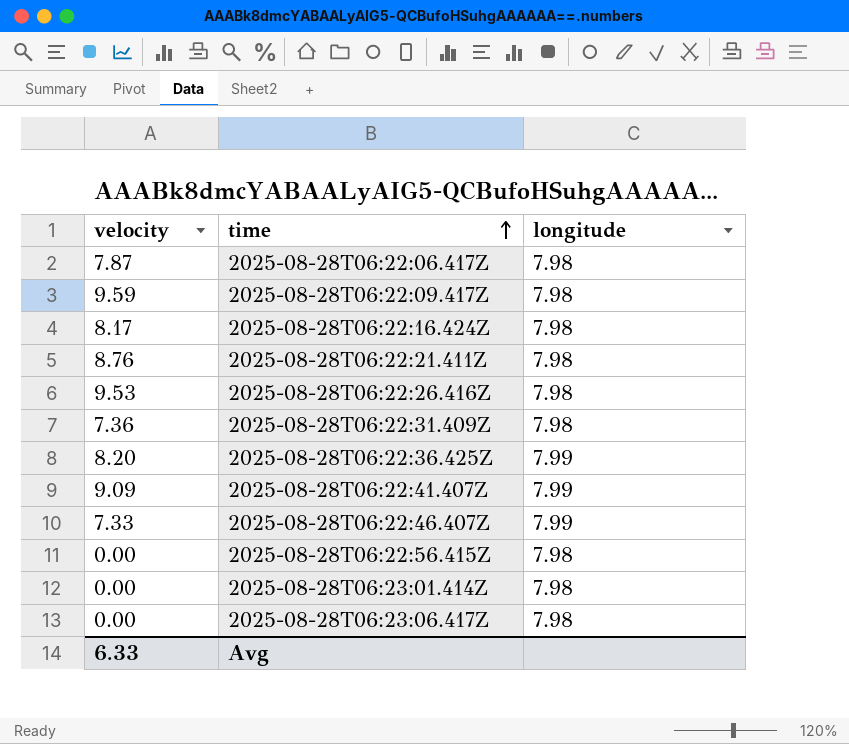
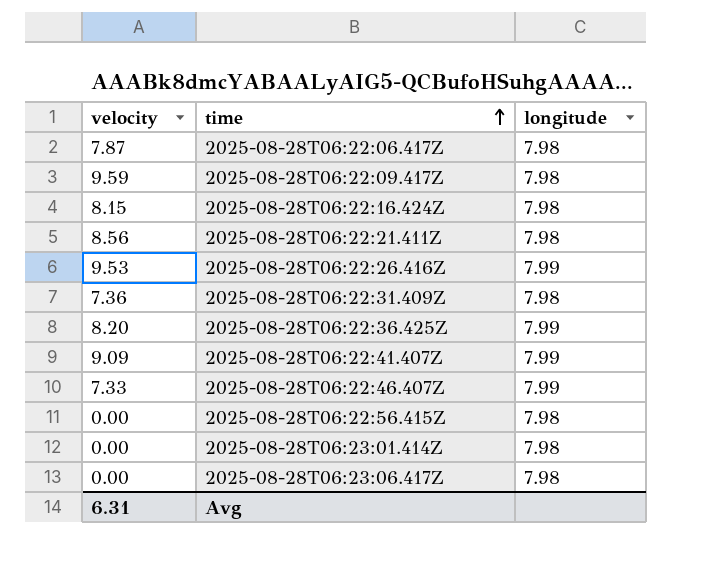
2025-08-28T06:22:16.424Z | velocity: 8.17 -> 8.15
2025-08-28T06:22:21.411Z | velocity: 8.76 -> 8.56
2025-08-28T06:22:26.416Z | longitude: 7.98 -> 7.99
Avg | velocity: 6.33 -> 6.31

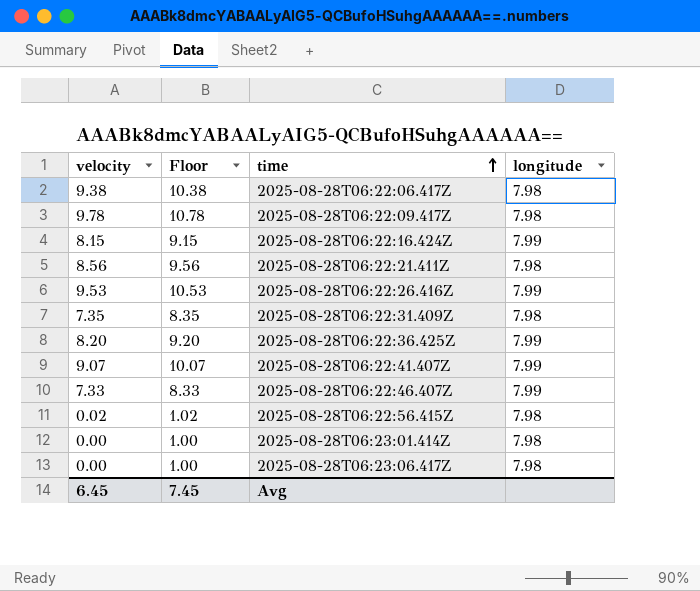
column Floor | formula: none -> [velocity] + 1
2025-08-28T06:22:06.417Z | velocity: 7.87 -> 9.38
2025-08-28T06:22:09.417Z | velocity: 9.59 -> 9.78
2025-08-28T06:22:16.424Z | longitude: 7.98 -> 7.99
2025-08-28T06:22:31.409Z | velocity: 7.36 -> 7.35
2025-08-28T06:22:41.407Z | velocity: 9.09 -> 9.07
2025-08-28T06:22:56.415Z | velocity: 0.00 -> 0.02
Avg | velocity: 6.31 -> 6.45

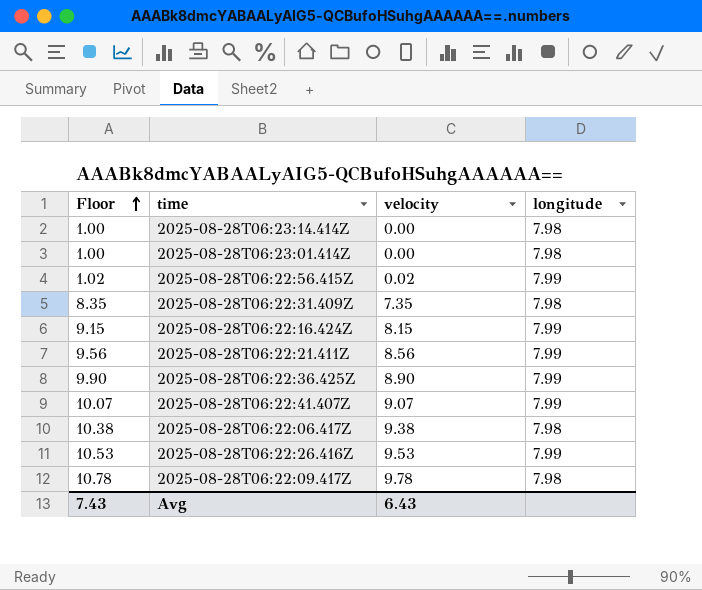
row order: time ascending -> Floor ascending
column velocity | position: 1 -> 3
row 2025-08-28T06:22:46.407Z: 7.33 | 8.33 | 7.99 -> none
row 2025-08-28T06:23:06.417Z: 0.00 | 1.00 | 7.98 -> none
row 2025-08-28T06:23:14.414Z: none -> 1.00 | 0.00 | 7.98
2025-08-28T06:22:56.415Z | longitude: 7.98 -> 7.99
2025-08-28T06:22:21.411Z | longitude: 7.98 -> 7.99
2025-08-28T06:22:36.425Z | Floor: 9.20 -> 9.90
2025-08-28T06:22:36.425Z | velocity: 8.20 -> 8.90
Avg | Floor: 7.45 -> 7.43
Avg | velocity: 6.45 -> 6.43

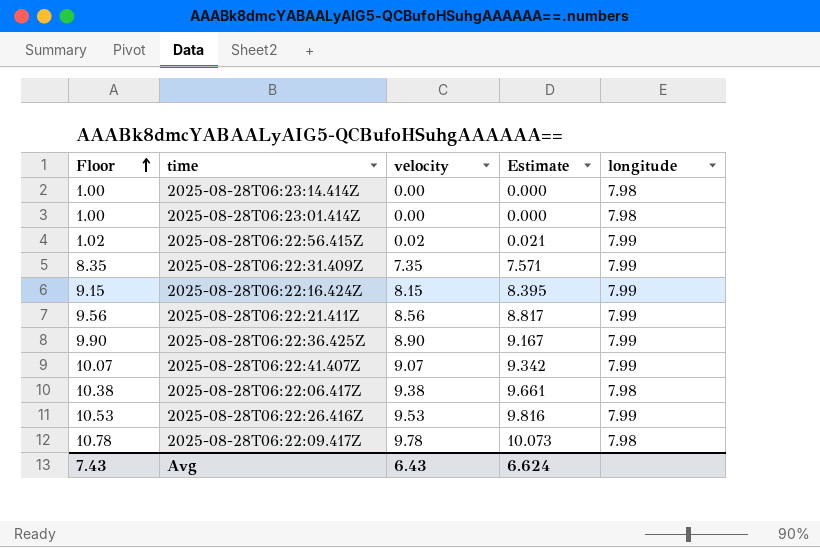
column Estimate | formula: none -> [velocity] * 1.03
2025-08-28T06:22:31.409Z | longitude: 7.98 -> 7.99

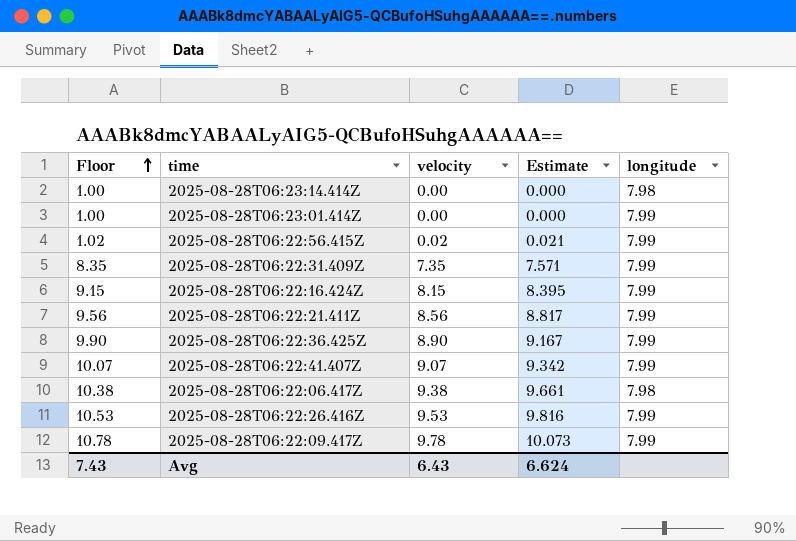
2025-08-28T06:23:01.414Z | longitude: 7.98 -> 7.99
2025-08-28T06:22:09.417Z | longitude: 7.98 -> 7.99

